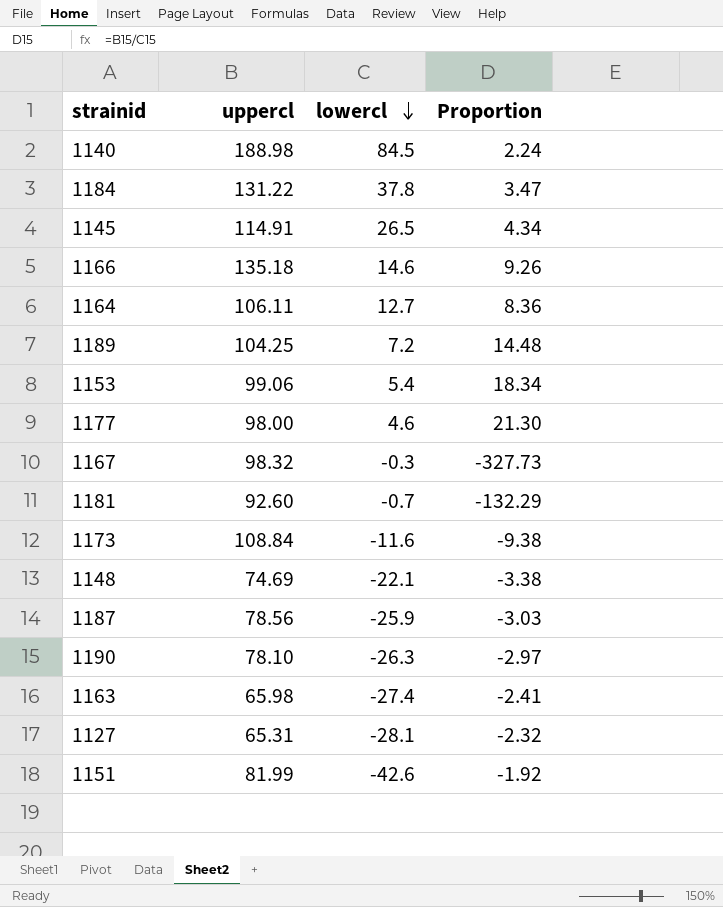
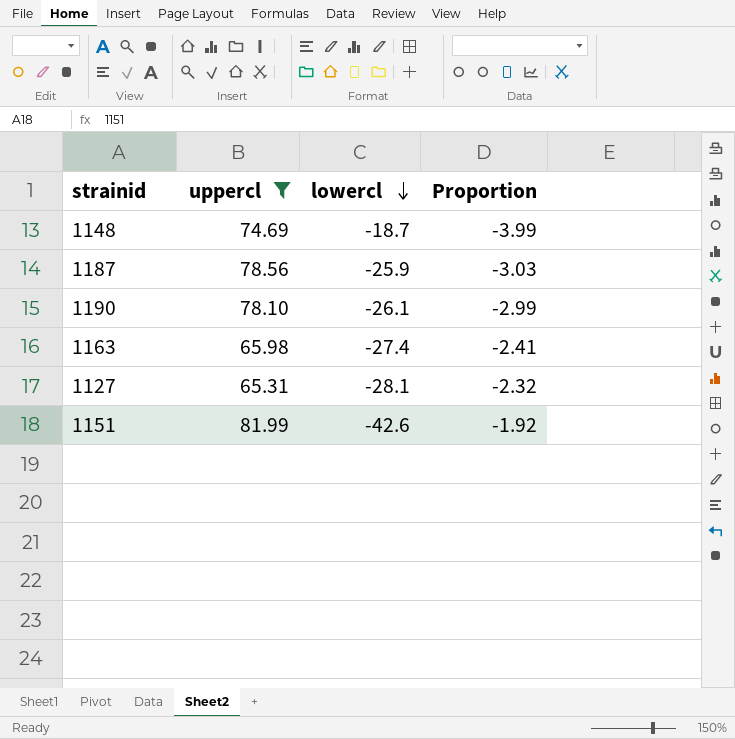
filter: none -> uppercl <= 81.99
1148 | lowercl: -22.1 -> -18.7
1148 | Proportion: -3.38 -> -3.99
1190 | lowercl: -26.3 -> -26.1
1190 | Proportion: -2.97 -> -2.99

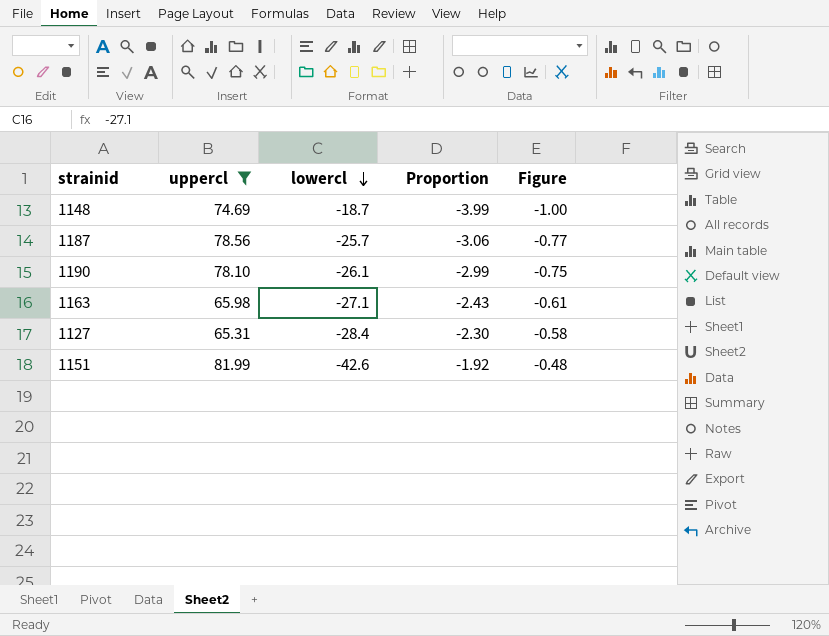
column Figure | formula: none -> [Proportion] * 0.25
1187 | lowercl: -25.9 -> -25.7
1187 | Proportion: -3.03 -> -3.06
1163 | lowercl: -27.4 -> -27.1
1163 | Proportion: -2.41 -> -2.43
1127 | lowercl: -28.1 -> -28.4
1127 | Proportion: -2.32 -> -2.30

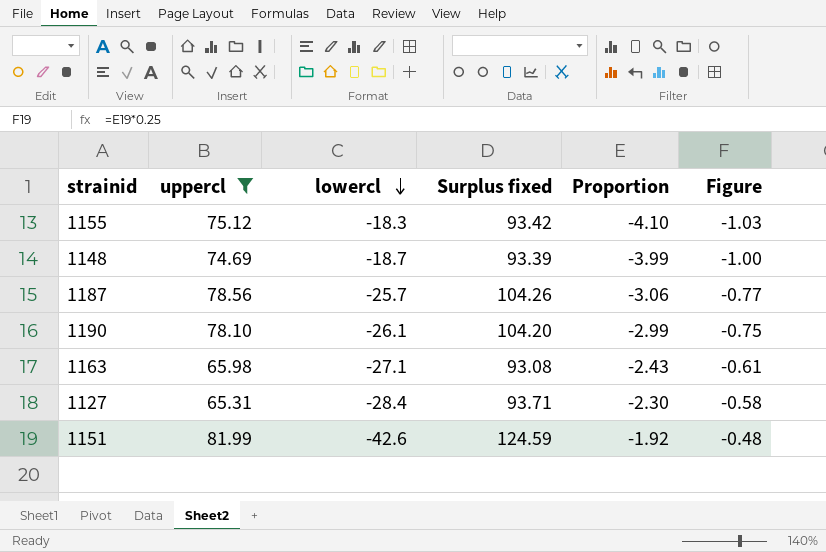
column Surplus fixed | formula: none -> [uppercl] - [lowercl]
row 1155: none -> 75.12 | -18.3 | 93.42 | -4.10 | -1.03

